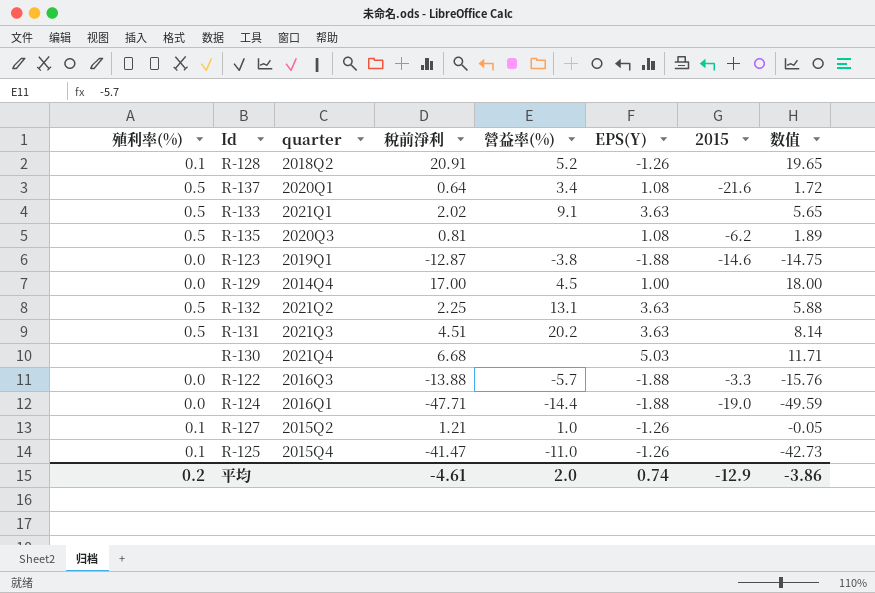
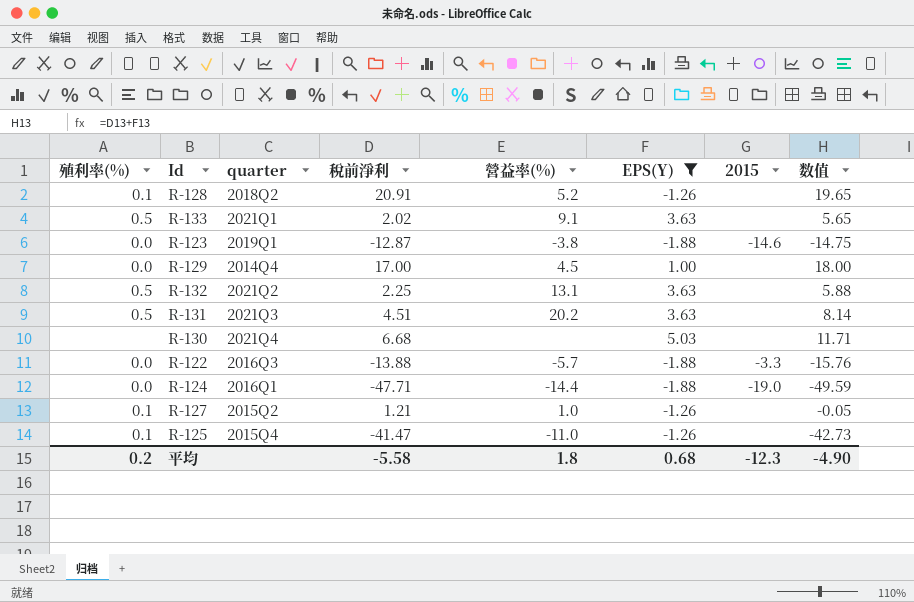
filter: none -> EPS(Y) != 1.08
平均 | 稅前淨利: -4.61 -> -5.58
平均 | 營益率(%): 2.0 -> 1.8
平均 | EPS(Y): 0.74 -> 0.68
平均 | 2015: -12.9 -> -12.3
平均 | 数值: -3.86 -> -4.90

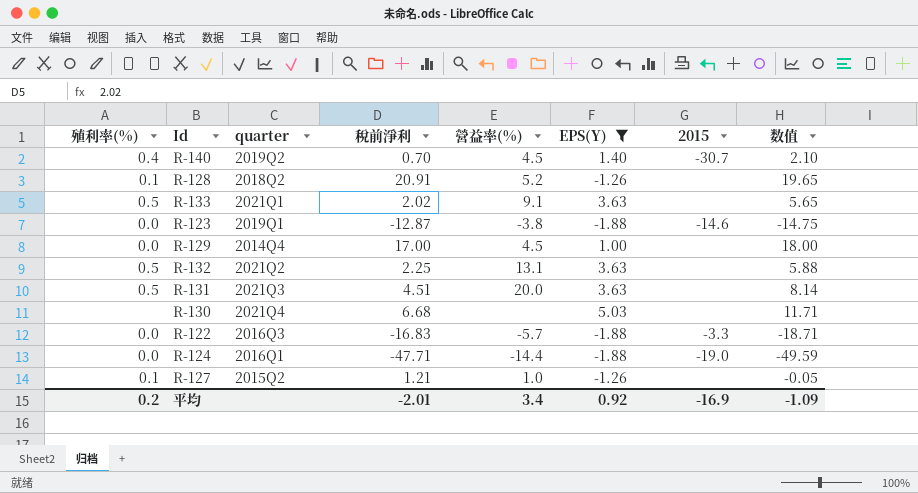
row R-125: 0.1 | 2015Q4 | -41.47 | -11.0 | -1.26 | none | -42.73 -> none
row R-140: none -> 0.4 | 2019Q2 | 0.70 | 4.5 | 1.40 | -30.7 | 2.10
R-131 | 營益率(%): 20.2 -> 20.0
R-122 | 稅前淨利: -13.88 -> -16.83
R-122 | 数值: -15.76 -> -18.71
平均 | 稅前淨利: -5.58 -> -2.01
平均 | 營益率(%): 1.8 -> 3.4
平均 | EPS(Y): 0.68 -> 0.92
平均 | 2015: -12.3 -> -16.9
平均 | 数值: -4.90 -> -1.09

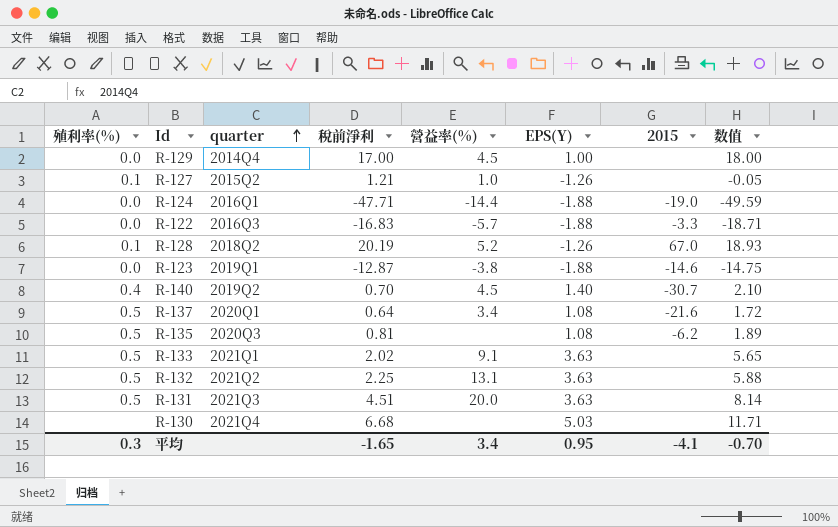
filter: EPS(Y) != 1.08 -> none
row order: none -> quarter ascending
R-128 | 稅前淨利: 20.91 -> 20.19
R-128 | 2015: none -> 67.0
R-128 | 数值: 19.65 -> 18.93
平均 | 殖利率(%): 0.2 -> 0.3
平均 | 稅前淨利: -2.01 -> -1.65
平均 | EPS(Y): 0.92 -> 0.95
平均 | 2015: -16.9 -> -4.1
平均 | 数值: -1.09 -> -0.70

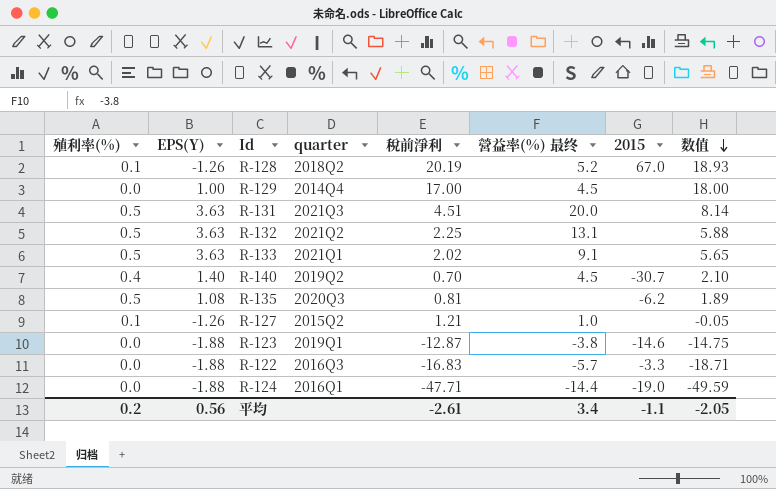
row order: quarter ascending -> 数值 descending
column EPS(Y) | position: 6 -> 2
column name: 營益率(%) -> 營益率(%) 最终
row R-137: 0.5 | 2020Q1 | 0.64 | 3.4 | 1.08 | -21.6 | 1.72 -> none
row R-130: none | 2021Q4 | 6.68 | none | 5.03 | none | 11.71 -> none
平均 | 殖利率(%): 0.3 -> 0.2
平均 | EPS(Y): 0.95 -> 0.56
平均 | 稅前淨利: -1.65 -> -2.61
平均 | 2015: -4.1 -> -1.1
平均 | 数值: -0.70 -> -2.05

